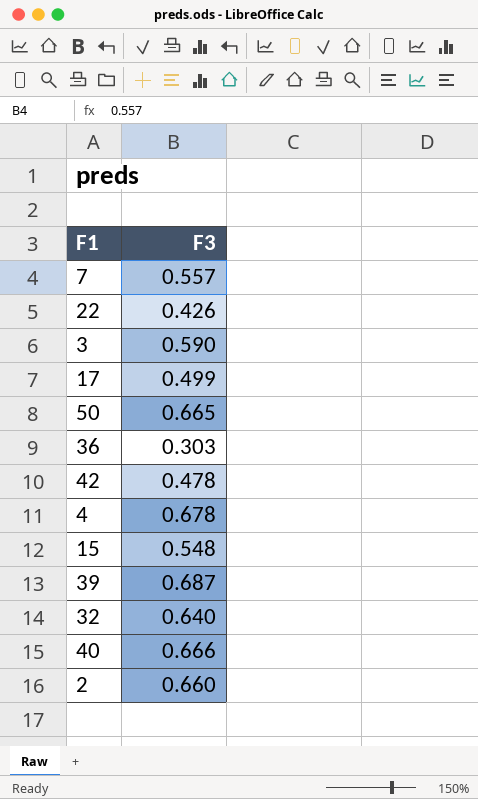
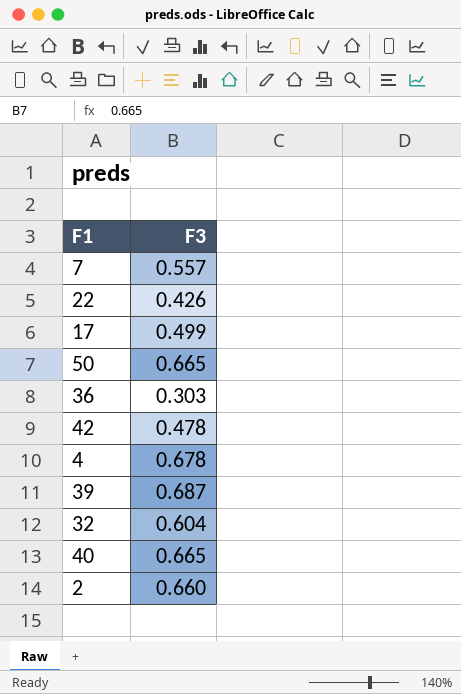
row 3: 0.590 -> none
row 15: 0.548 -> none
32 | F3: 0.640 -> 0.604
40 | F3: 0.666 -> 0.665

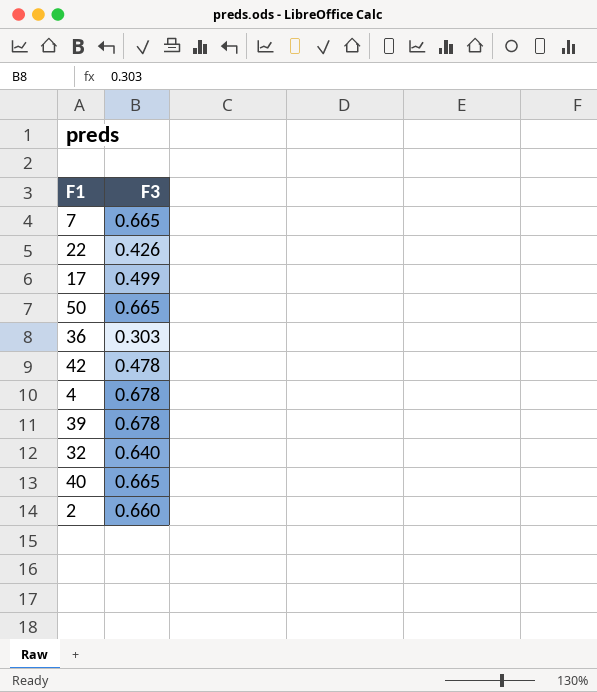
7 | F3: 0.557 -> 0.665
39 | F3: 0.687 -> 0.678
32 | F3: 0.604 -> 0.640

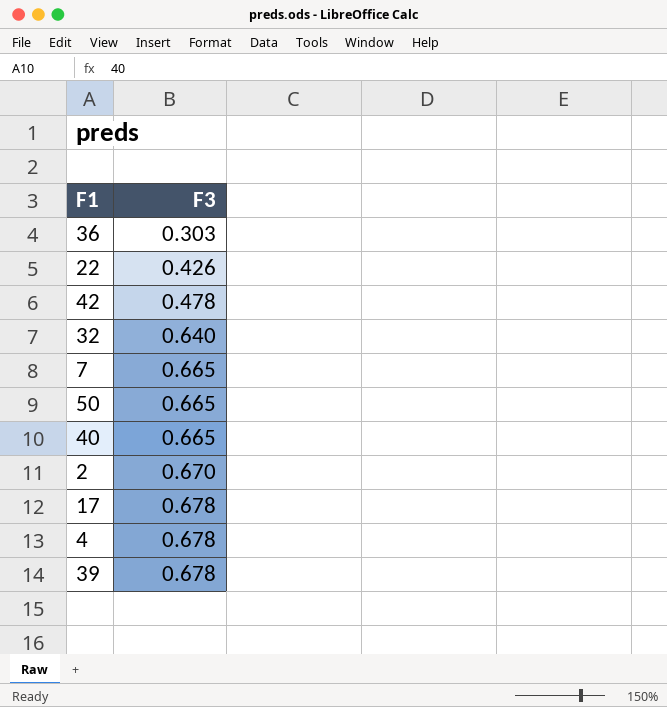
row order: none -> F3 ascending
2 | F3: 0.660 -> 0.670
17 | F3: 0.499 -> 0.678

